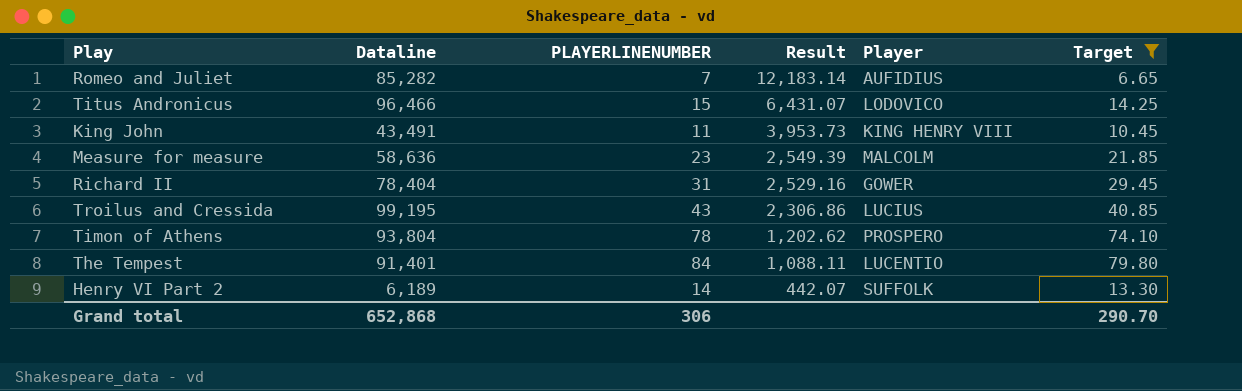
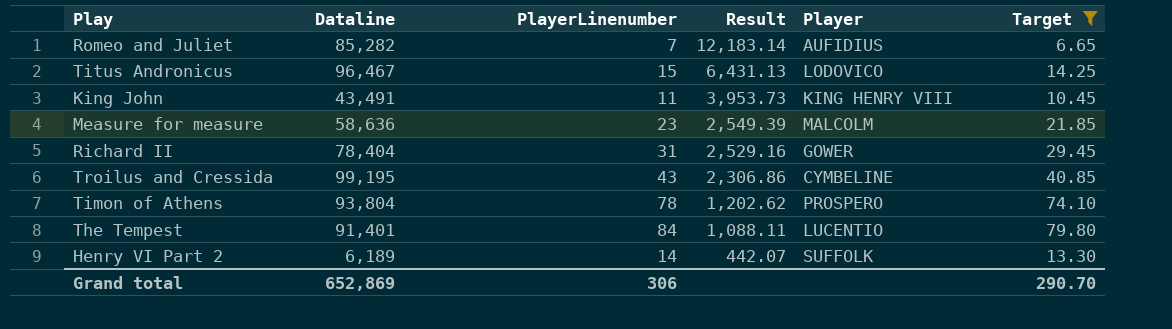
column name: PLAYERLINENUMBER -> PlayerLinenumber
Titus Andronicus | Dataline: 96,466 -> 96,467
Titus Andronicus | Result: 6,431.07 -> 6,431.13
Troilus and Cressida | Player: LUCIUS -> CYMBELINE
Grand total | Dataline: 652,868 -> 652,869

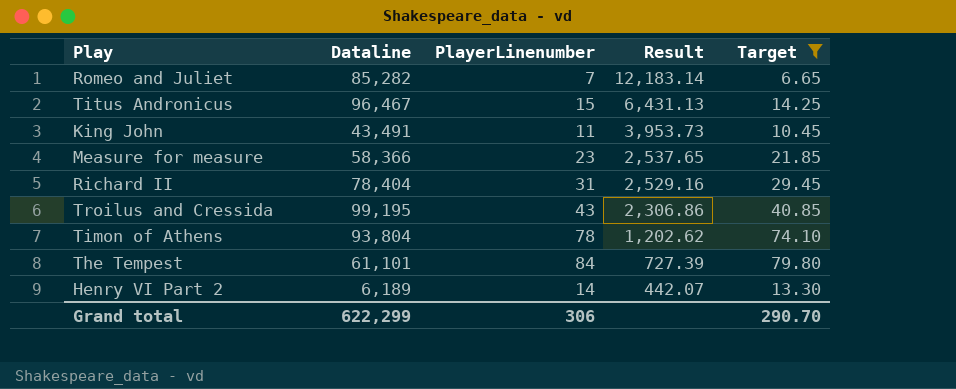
column Player | position: 5 -> none
Measure for measure | Dataline: 58,636 -> 58,366
Measure for measure | Result: 2,549.39 -> 2,537.65
The Tempest | Dataline: 91,401 -> 61,101
The Tempest | Result: 1,088.11 -> 727.39
Grand total | Dataline: 652,869 -> 622,299

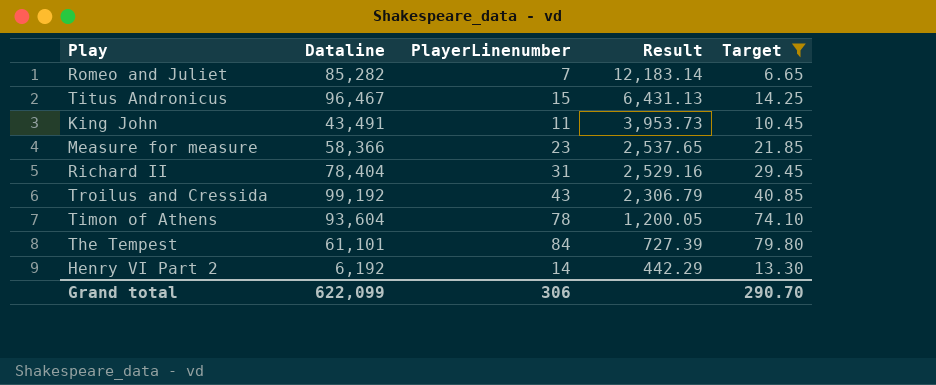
Troilus and Cressida | Dataline: 99,195 -> 99,192
Troilus and Cressida | Result: 2,306.86 -> 2,306.79
Timon of Athens | Dataline: 93,804 -> 93,604
Timon of Athens | Result: 1,202.62 -> 1,200.05
Henry VI Part 2 | Dataline: 6,189 -> 6,192
Henry VI Part 2 | Result: 442.07 -> 442.29
Grand total | Dataline: 622,299 -> 622,099

